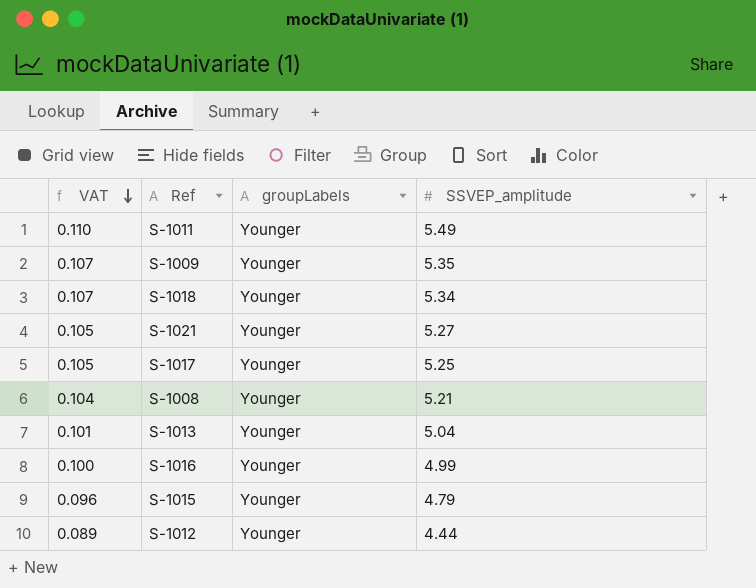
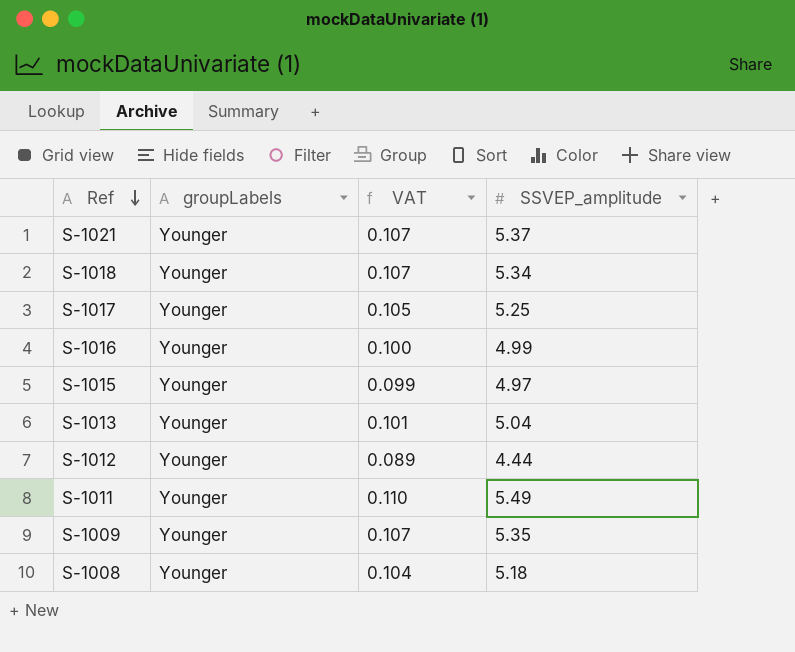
row order: VAT descending -> Ref descending
column VAT | position: 1 -> 3
S-1021 | VAT: 0.105 -> 0.107
S-1021 | SSVEP_amplitude: 5.27 -> 5.37
S-1015 | VAT: 0.096 -> 0.099
S-1015 | SSVEP_amplitude: 4.79 -> 4.97
S-1008 | SSVEP_amplitude: 5.21 -> 5.18

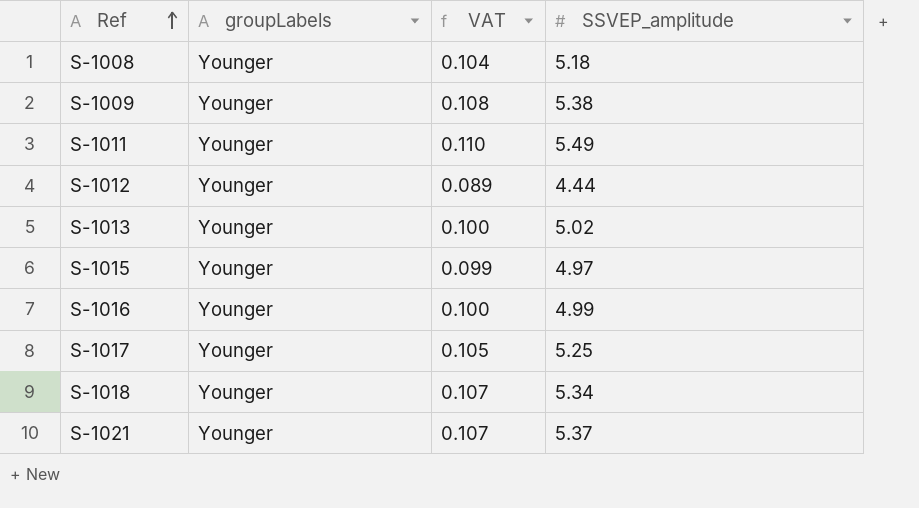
row order: Ref descending -> Ref ascending
S-1009 | VAT: 0.107 -> 0.108
S-1009 | SSVEP_amplitude: 5.35 -> 5.38
S-1013 | VAT: 0.101 -> 0.100
S-1013 | SSVEP_amplitude: 5.04 -> 5.02

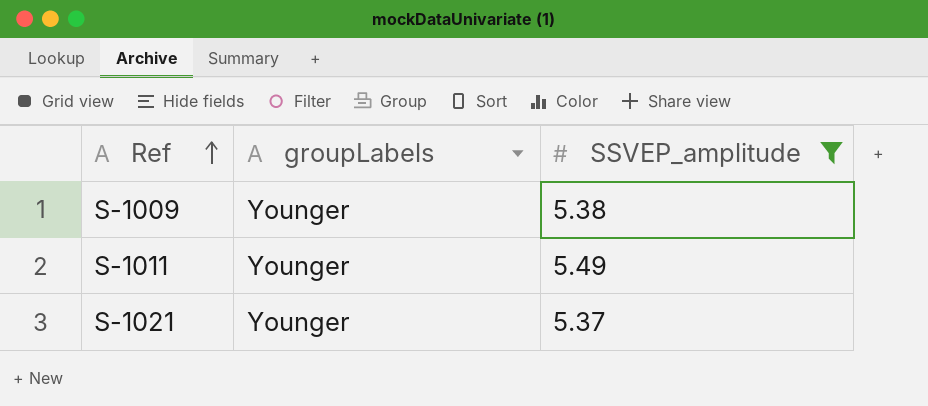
filter: none -> SSVEP_amplitude >= 5.37
column VAT | formula: [SSVEP_amplitude] * 0.02 -> none

